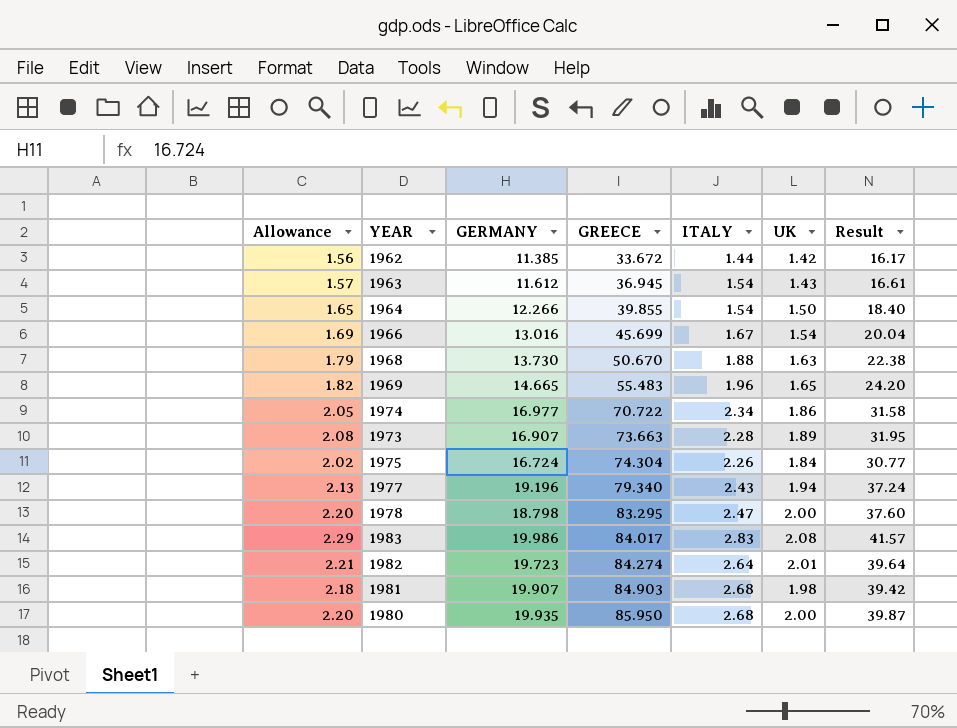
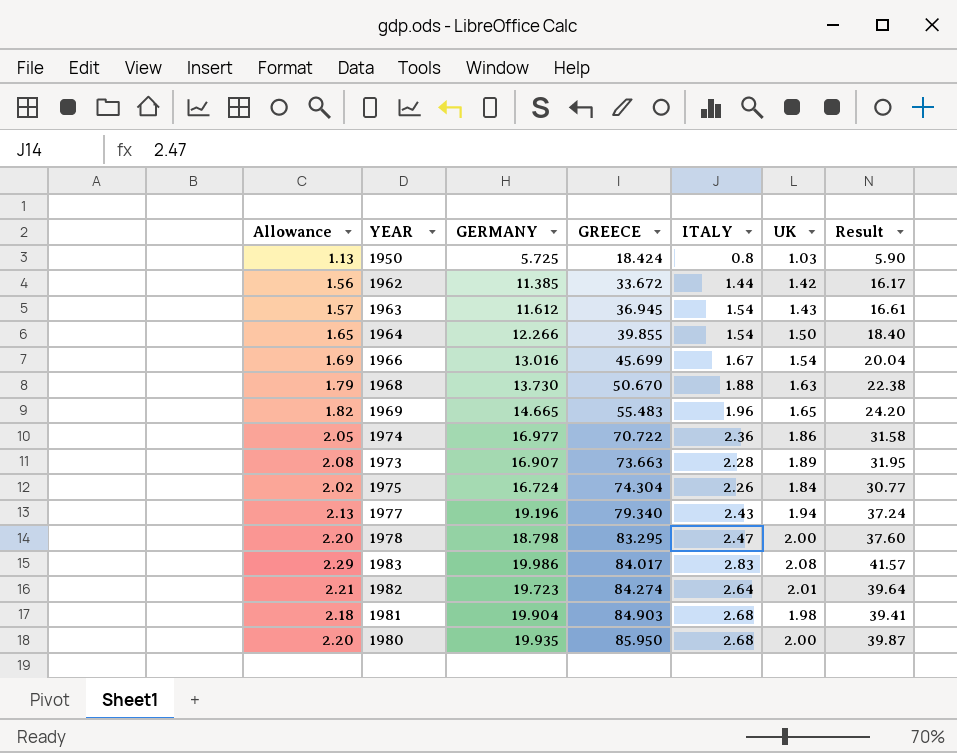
row 1950: none -> 1.13 | 5.725 | 18.424 | 0.8 | 1.03 | 5.90
1974 | ITALY: 2.34 -> 2.36
1981 | GERMANY: 19.907 -> 19.904
1981 | Result: 39.42 -> 39.41

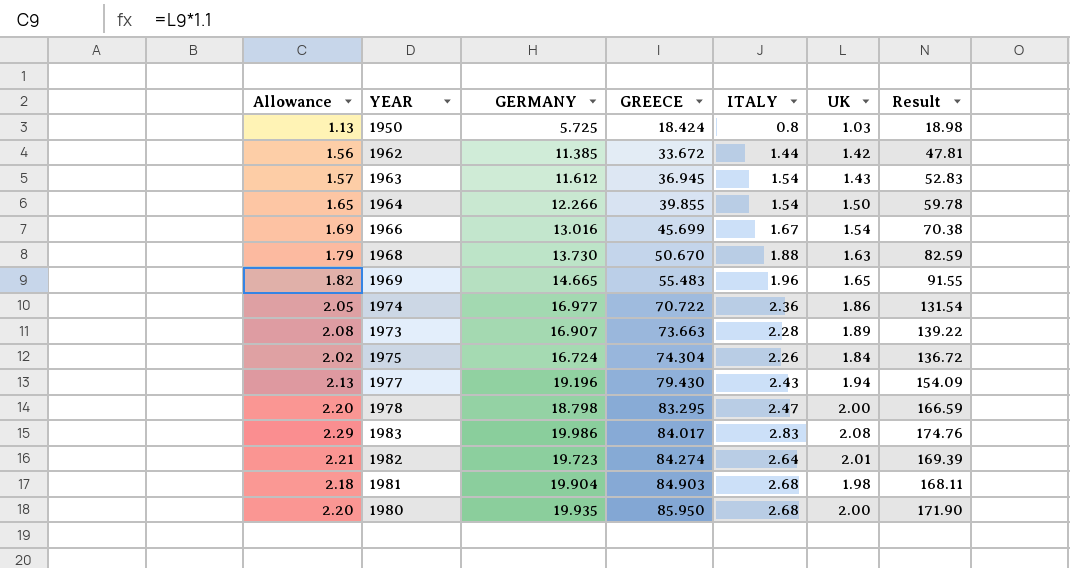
column Result | formula: [GERMANY] * [UK] -> [GREECE] * [UK]
1977 | GREECE: 79.340 -> 79.430

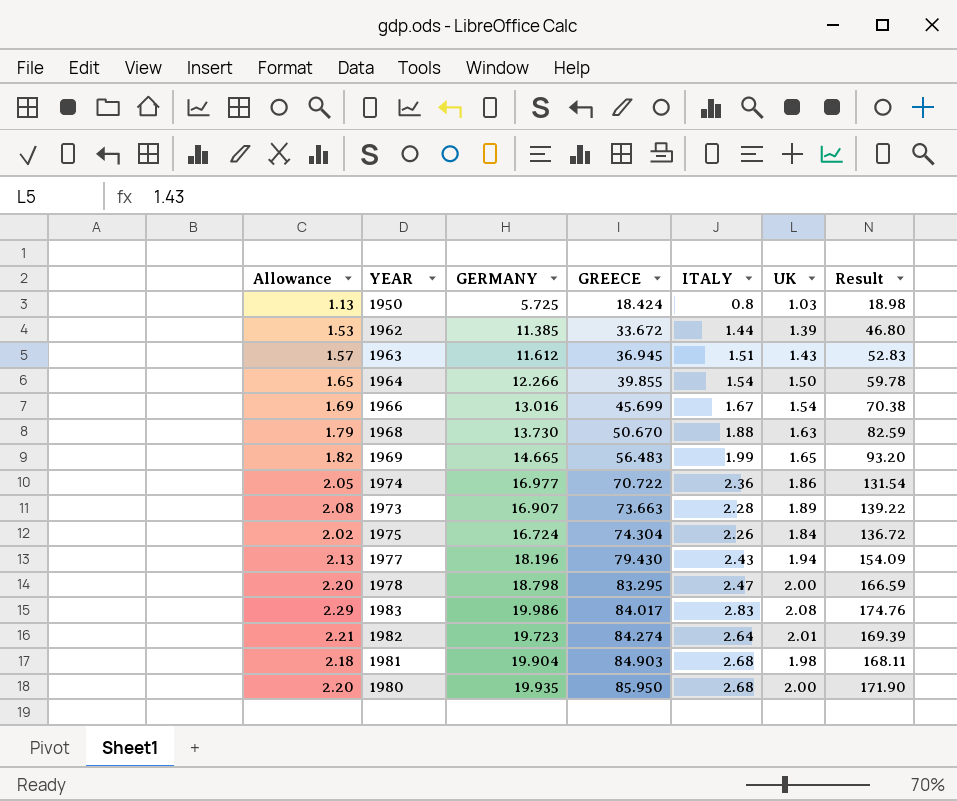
1962 | Allowance: 1.56 -> 1.53
1962 | UK: 1.42 -> 1.39
1962 | Result: 47.81 -> 46.80
1963 | ITALY: 1.54 -> 1.51
1969 | GREECE: 55.483 -> 56.483
1969 | ITALY: 1.96 -> 1.99
1969 | Result: 91.55 -> 93.20
1977 | GERMANY: 19.196 -> 18.196

